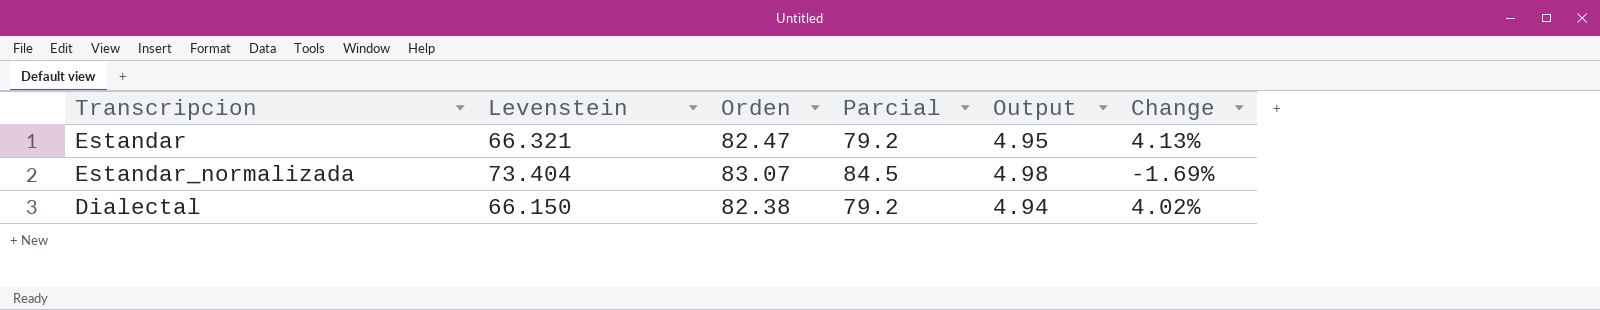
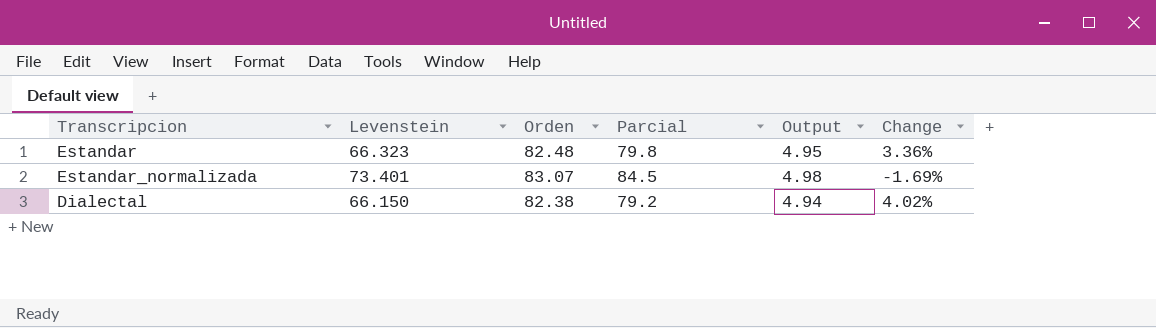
Estandar | Levenstein: 66.321 -> 66.323
Estandar | Orden: 82.47 -> 82.48
Estandar | Parcial: 79.2 -> 79.8
Estandar | Change: 4.13% -> 3.36%
Estandar_normalizada | Levenstein: 73.404 -> 73.401

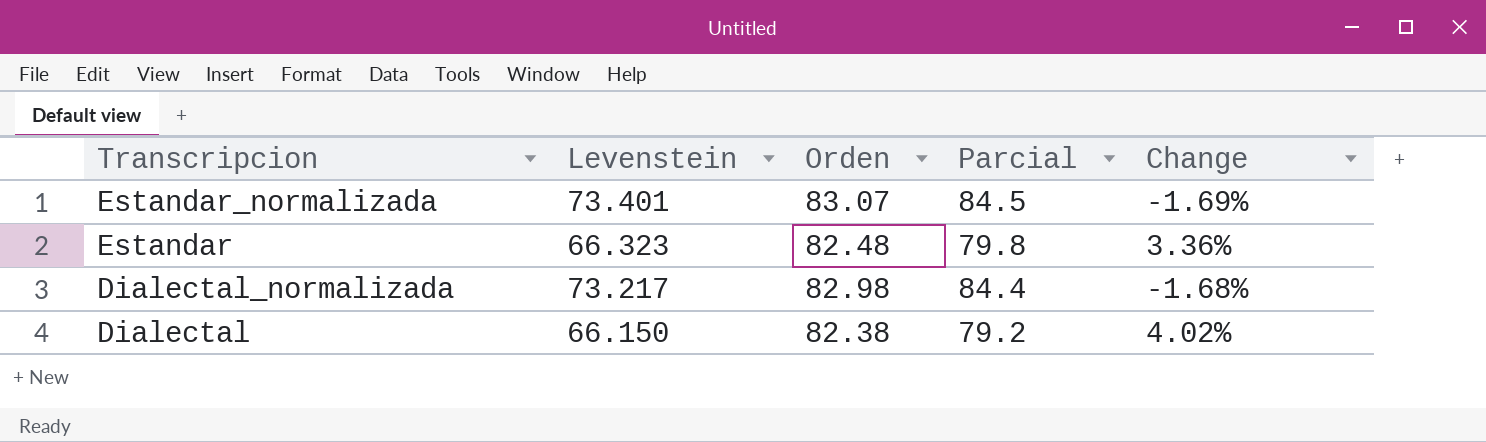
row order: none -> Transcripcion descending
column Output | formula: [Orden] * 0.06 -> none
row Dialectal_normalizada: none -> 73.217 | 82.98 | 84.4 | -1.68%

